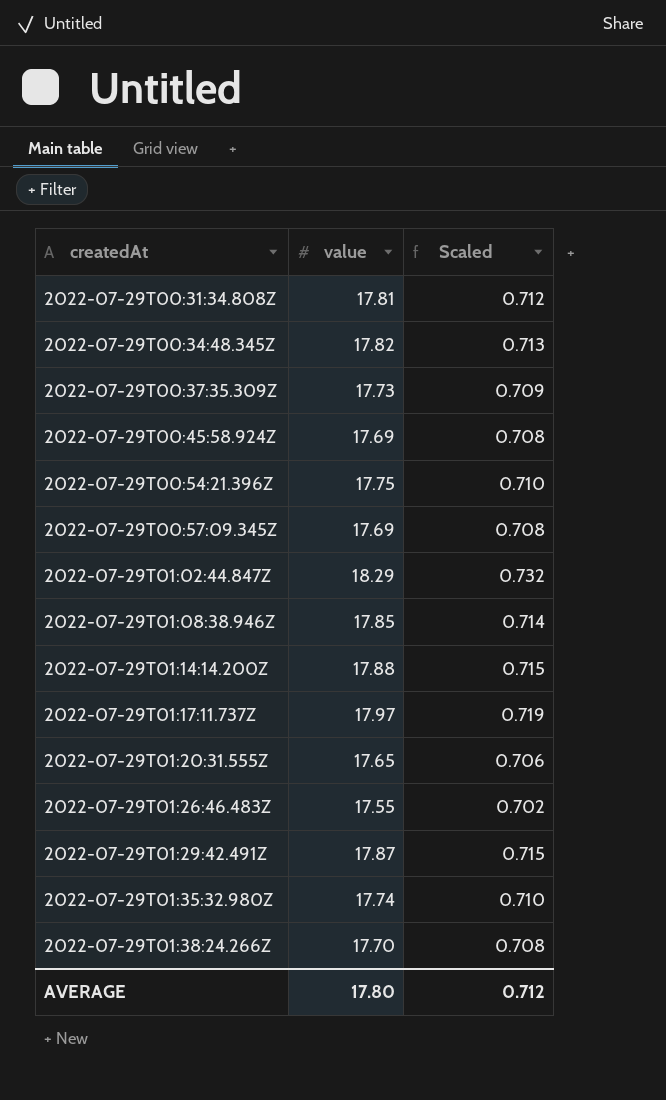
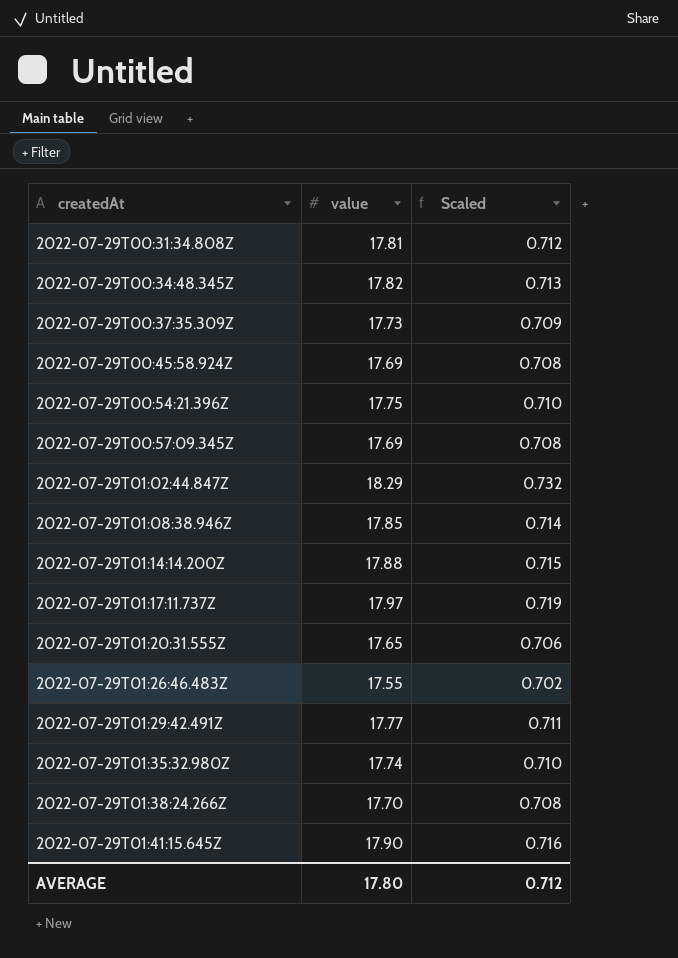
2022-07-29T01:29:42.491Z | value: 17.87 -> 17.77
2022-07-29T01:29:42.491Z | Scaled: 0.715 -> 0.711
row 2022-07-29T01:41:15.645Z: none -> 17.90 | 0.716

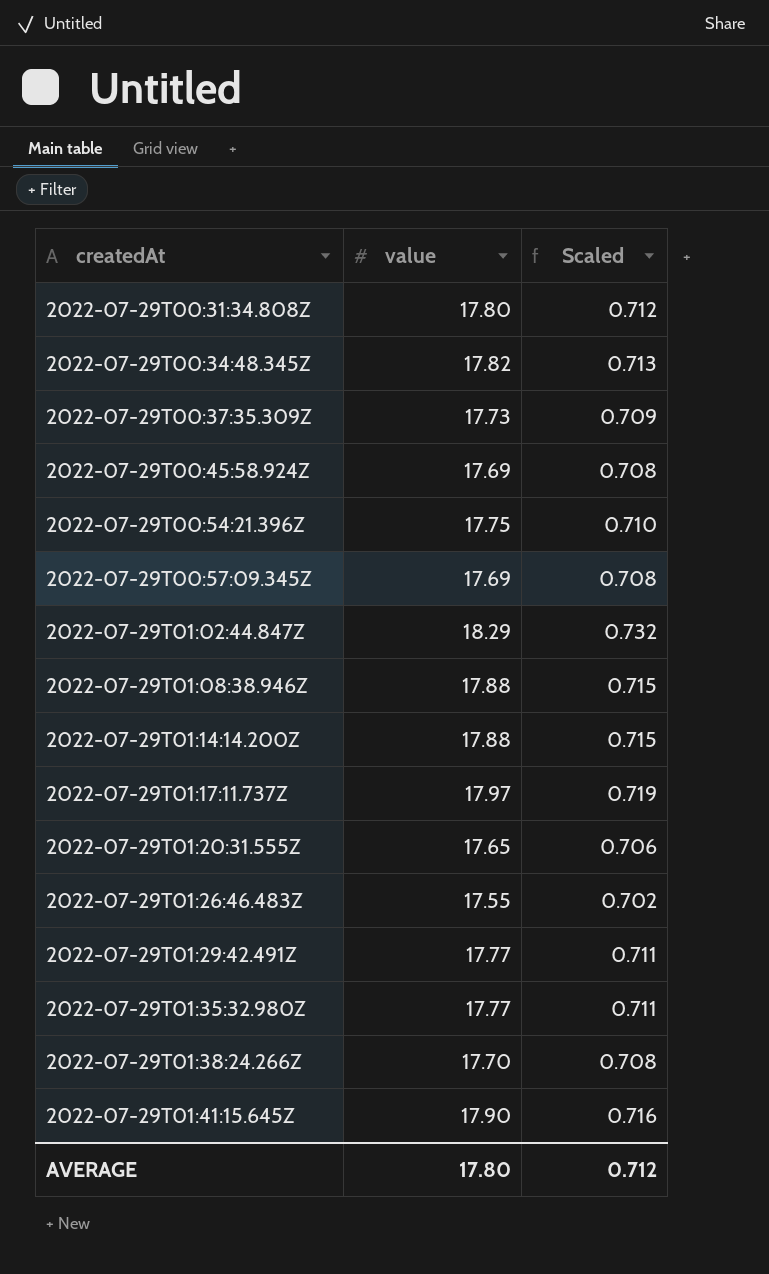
2022-07-29T00:31:34.808Z | value: 17.81 -> 17.80
2022-07-29T01:08:38.946Z | value: 17.85 -> 17.88
2022-07-29T01:08:38.946Z | Scaled: 0.714 -> 0.715
2022-07-29T01:35:32.980Z | value: 17.74 -> 17.77
2022-07-29T01:35:32.980Z | Scaled: 0.710 -> 0.711

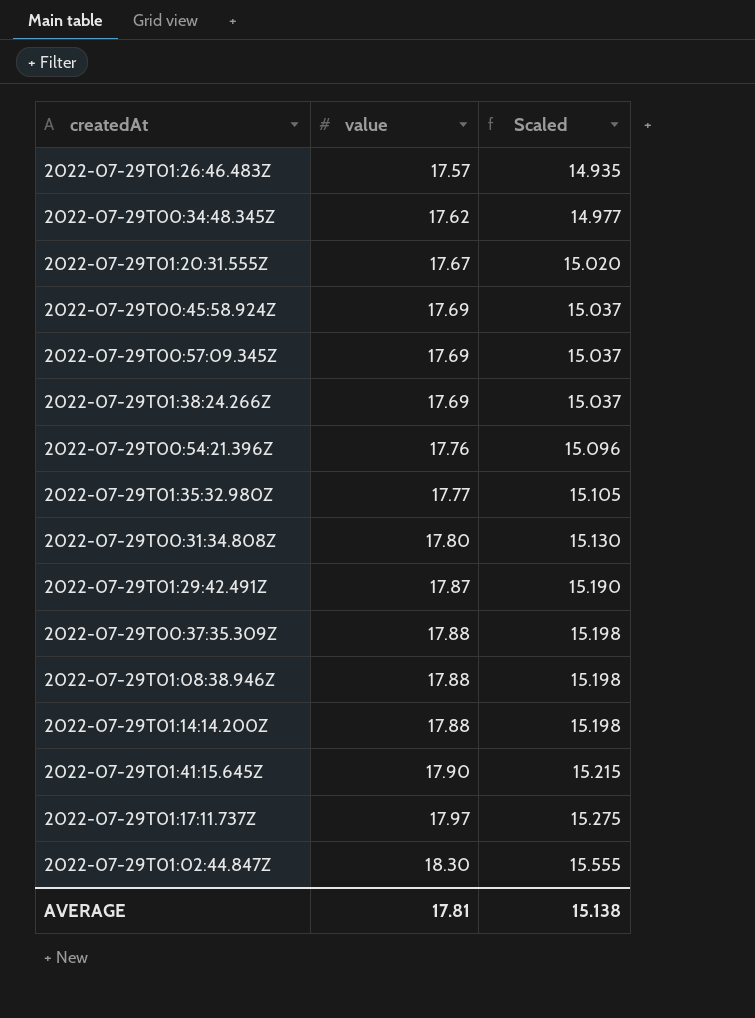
row order: createdAt ascending -> value ascending
column Scaled | formula: [value] * 0.04 -> [value] * 0.85
2022-07-29T01:26:46.483Z | value: 17.55 -> 17.57
2022-07-29T00:34:48.345Z | value: 17.82 -> 17.62
2022-07-29T01:20:31.555Z | value: 17.65 -> 17.67
2022-07-29T01:38:24.266Z | value: 17.70 -> 17.69
2022-07-29T00:54:21.396Z | value: 17.75 -> 17.76
2022-07-29T01:29:42.491Z | value: 17.77 -> 17.87
2022-07-29T00:37:35.309Z | value: 17.73 -> 17.88
2022-07-29T01:02:44.847Z | value: 18.29 -> 18.30
AVERAGE | value: 17.80 -> 17.81
AVERAGE | Scaled: 0.712 -> 15.138

